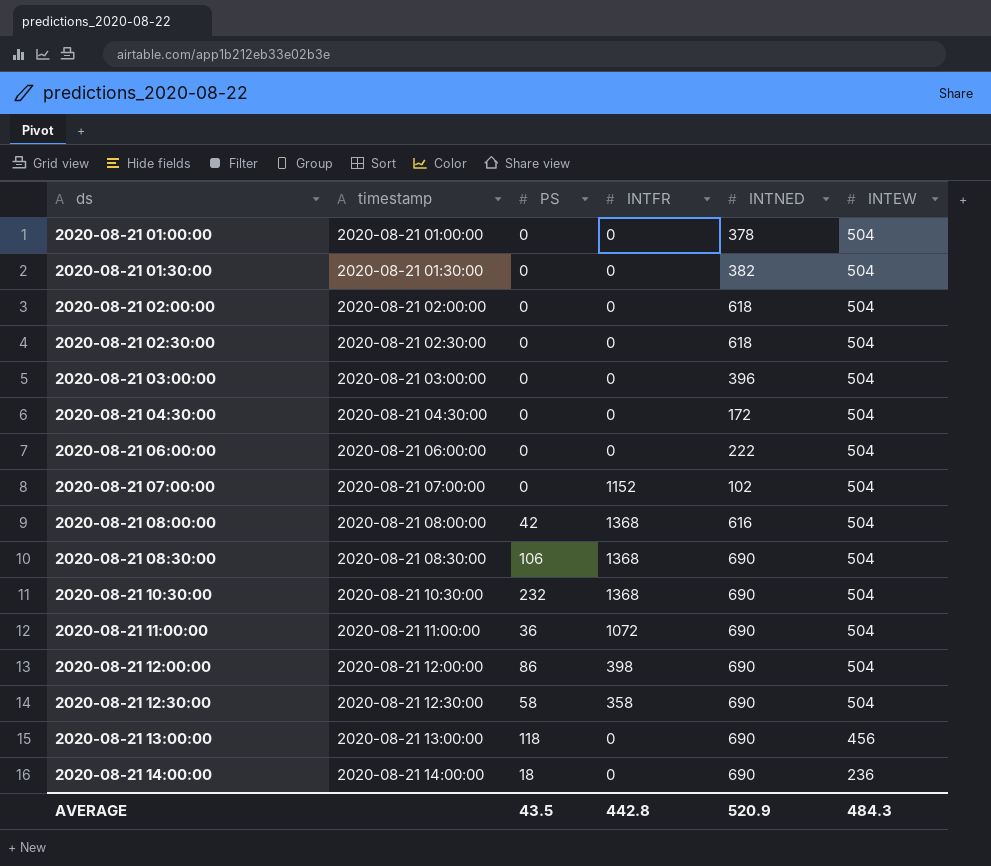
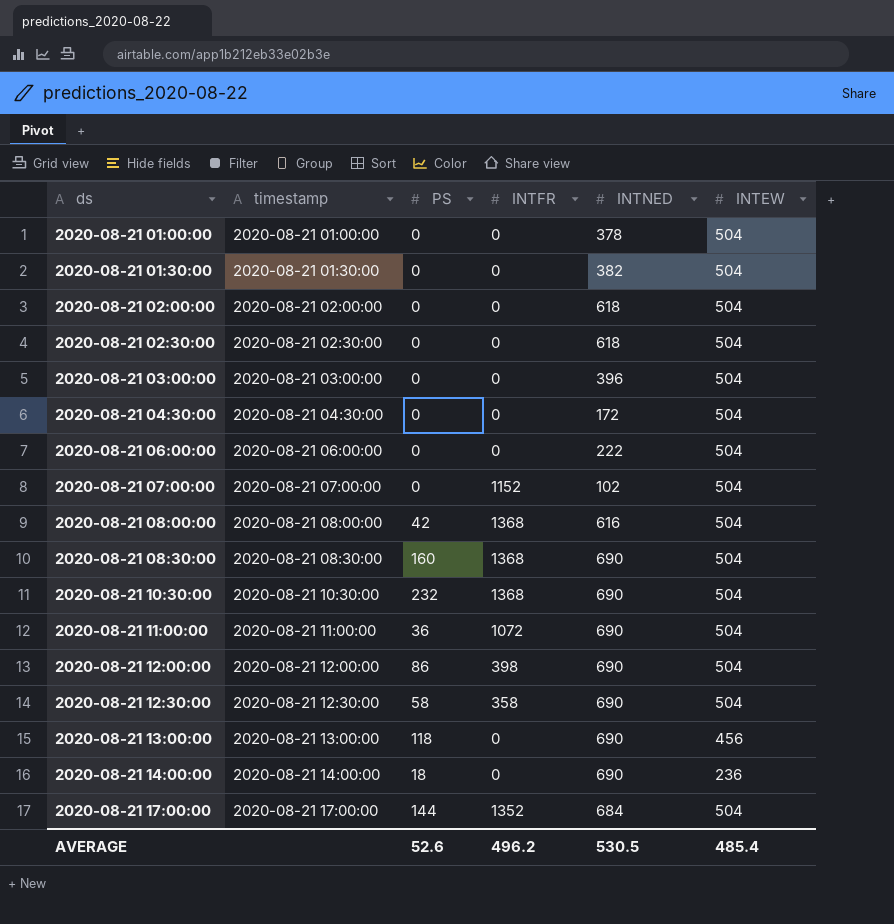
2020-08-21 08:30:00 | PS: 106 -> 160
row 2020-08-21 17:00:00: none -> 2020-08-21 17:00:00 | 144 | 1352 | 684 | 504
AVERAGE | PS: 43.5 -> 52.6
AVERAGE | INTFR: 442.8 -> 496.2
AVERAGE | INTNED: 520.9 -> 530.5
AVERAGE | INTEW: 484.3 -> 485.4

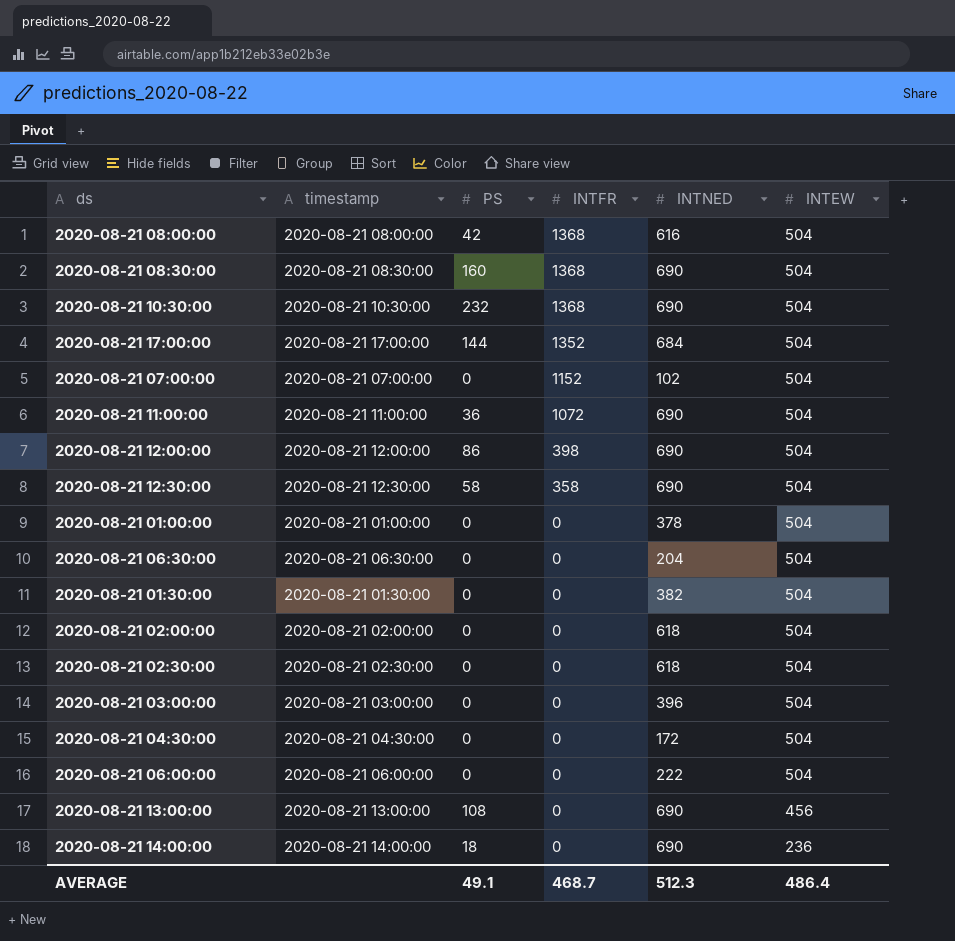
row order: ds ascending -> INTFR descending
row 2020-08-21 06:30:00: none -> 2020-08-21 06:30:00 | 0 | 0 | 204 | 504
2020-08-21 13:00:00 | PS: 118 -> 108
AVERAGE | PS: 52.6 -> 49.1
AVERAGE | INTFR: 496.2 -> 468.7
AVERAGE | INTNED: 530.5 -> 512.3
AVERAGE | INTEW: 485.4 -> 486.4

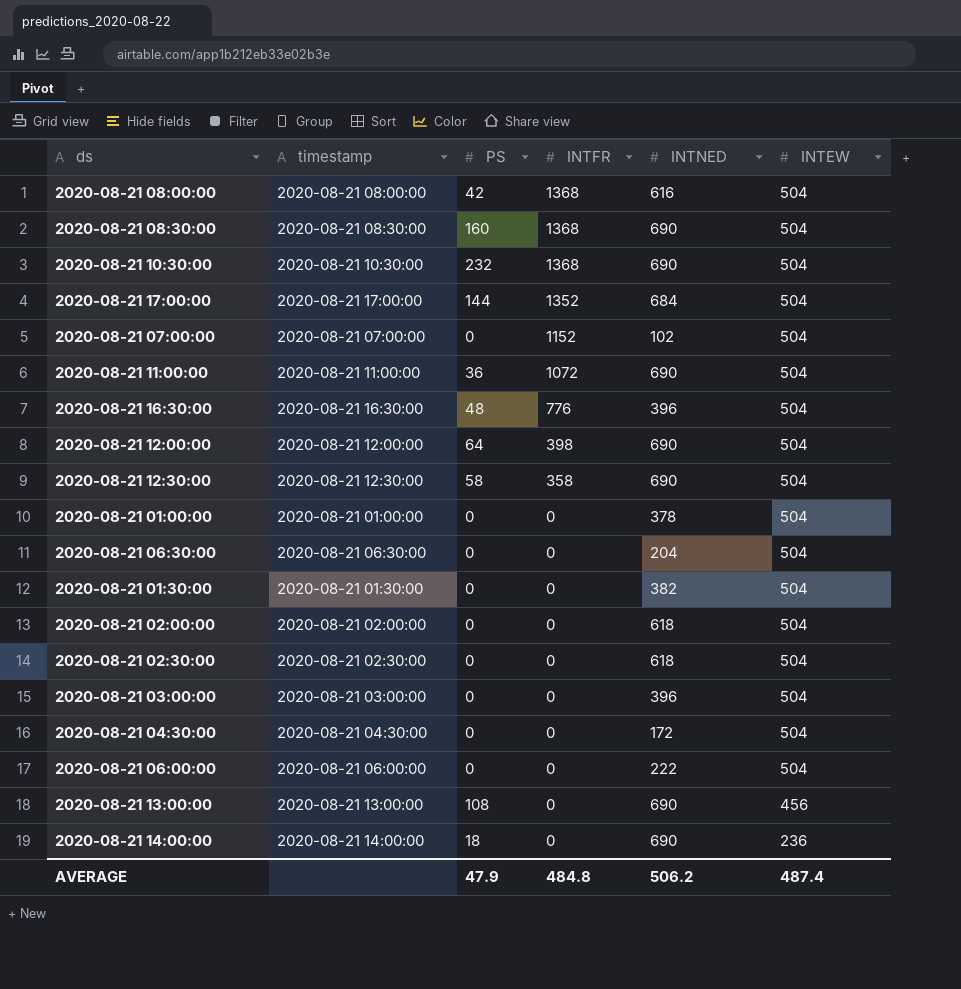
row 2020-08-21 16:30:00: none -> 2020-08-21 16:30:00 | 48 | 776 | 396 | 504
2020-08-21 12:00:00 | PS: 86 -> 64
AVERAGE | PS: 49.1 -> 47.9
AVERAGE | INTFR: 468.7 -> 484.8
AVERAGE | INTNED: 512.3 -> 506.2
AVERAGE | INTEW: 486.4 -> 487.4

